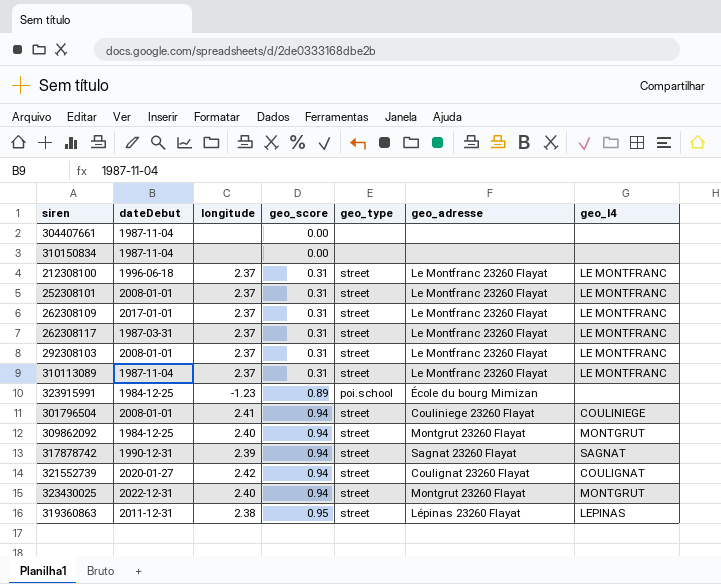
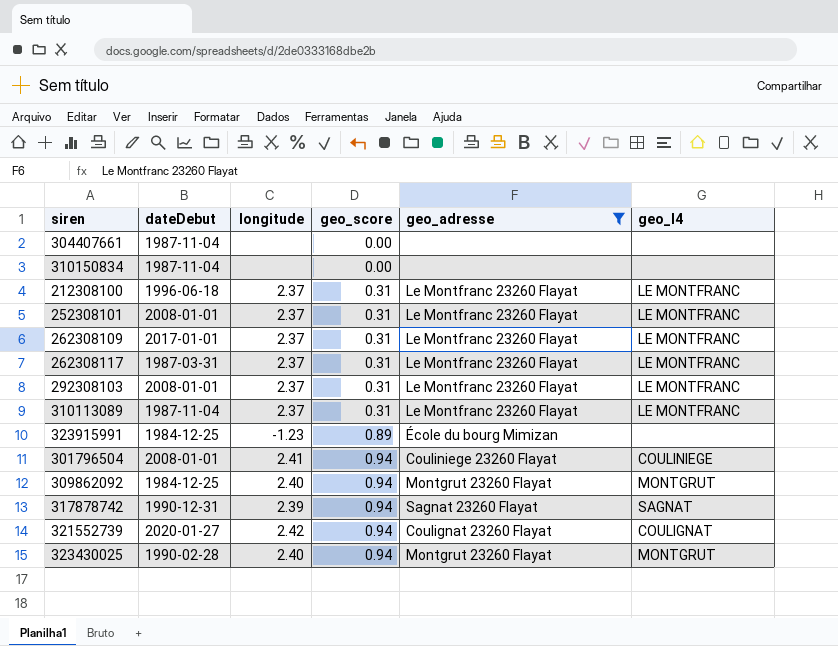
filter: none -> geo_adresse != Lépinas 23260 Flayat
column geo_type | position: 5 -> none
323430025 | dateDebut: 2022-12-31 -> 1990-02-28

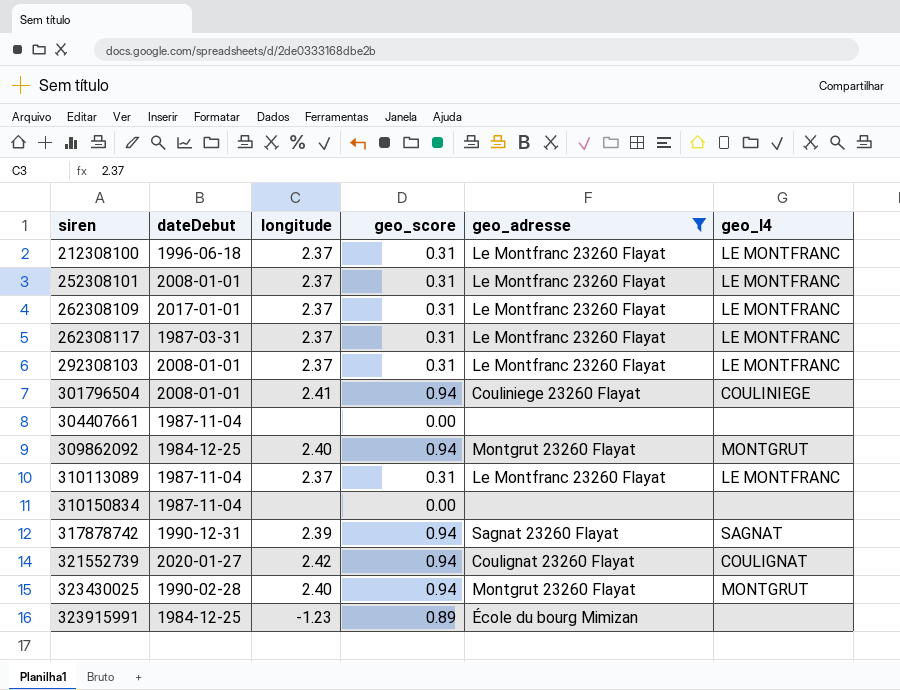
row order: geo_score ascending -> siren ascending

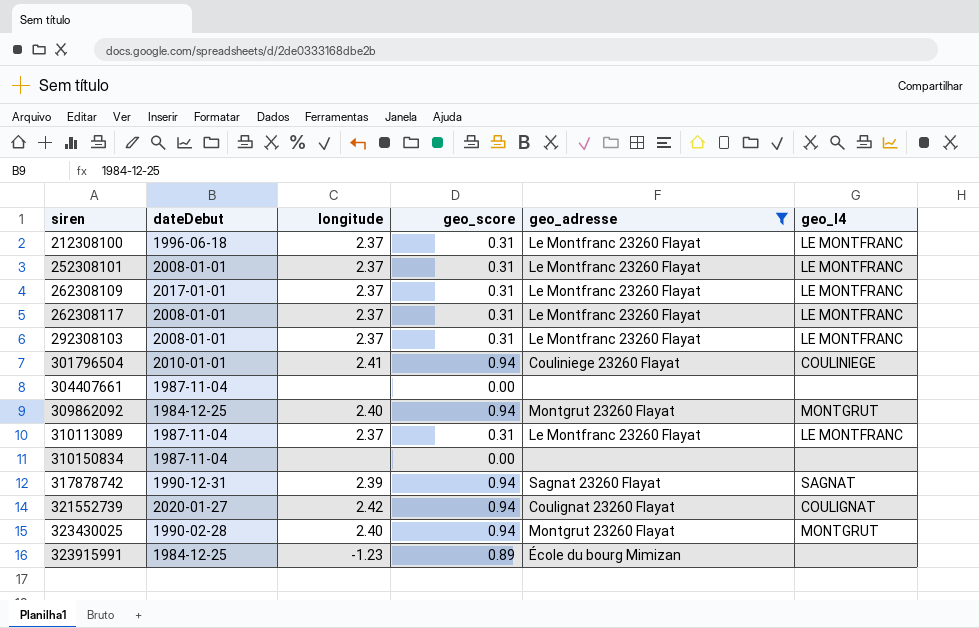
262308117 | dateDebut: 1987-03-31 -> 2008-01-01
301796504 | dateDebut: 2008-01-01 -> 2010-01-01

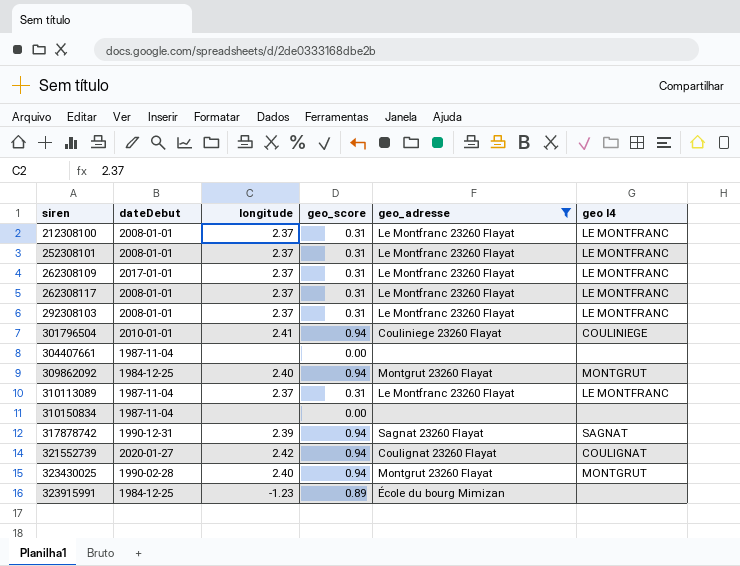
column name: geo_l4 -> geo l4
212308100 | dateDebut: 1996-06-18 -> 2008-01-01

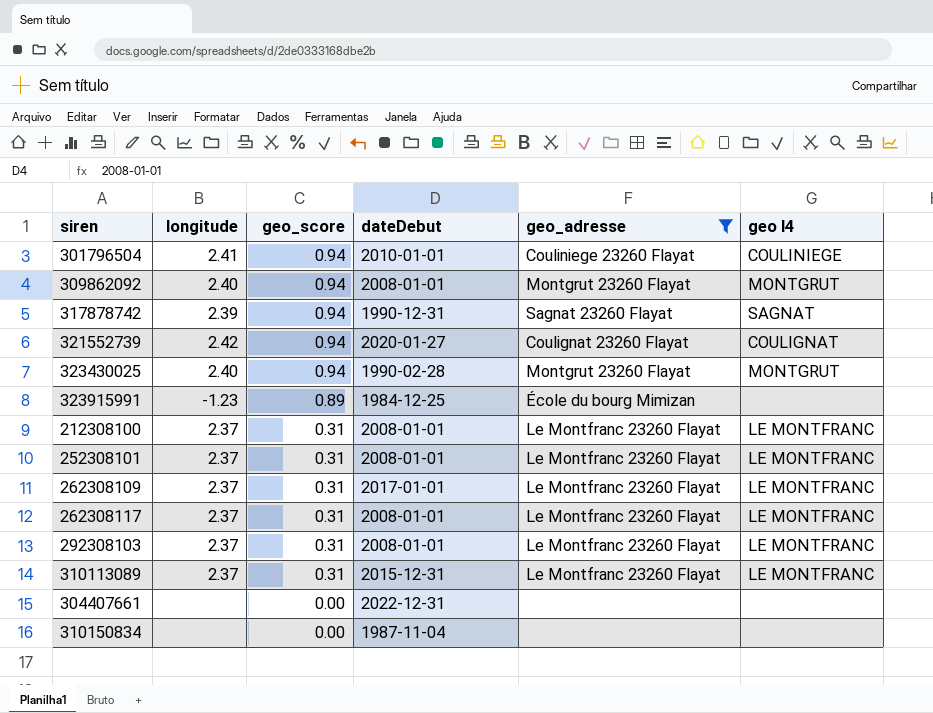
row order: siren ascending -> geo_score descending
column dateDebut | position: 2 -> 4
309862092 | dateDebut: 1984-12-25 -> 2008-01-01
310113089 | dateDebut: 1987-11-04 -> 2015-12-31
304407661 | dateDebut: 1987-11-04 -> 2022-12-31

